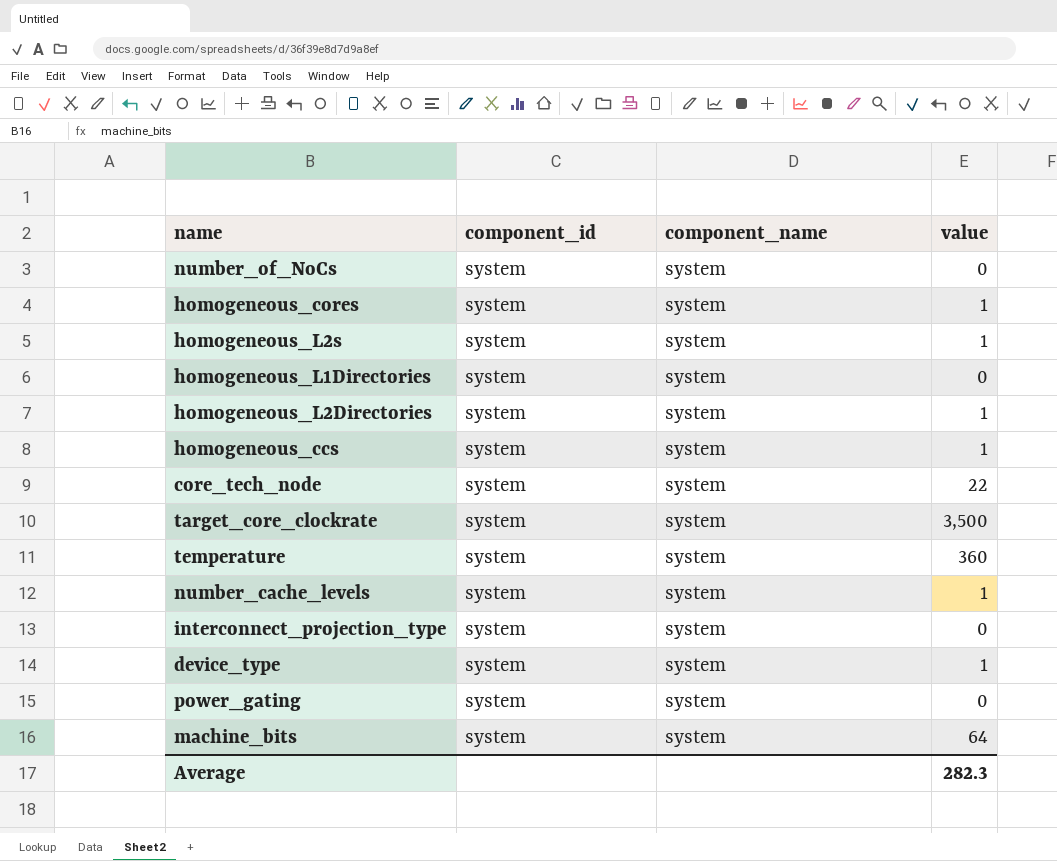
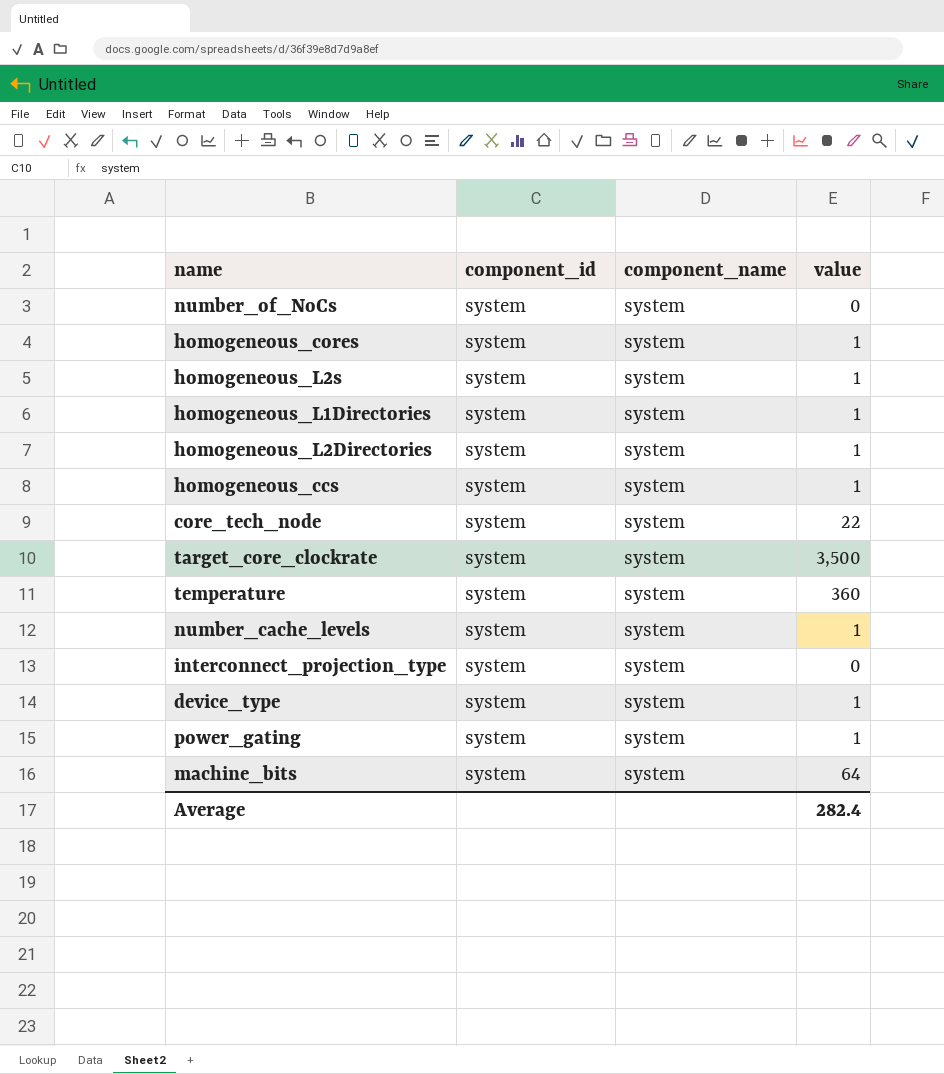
homogeneous_L1Directories | value: 0 -> 1
power_gating | value: 0 -> 1
Average | value: 282.3 -> 282.4

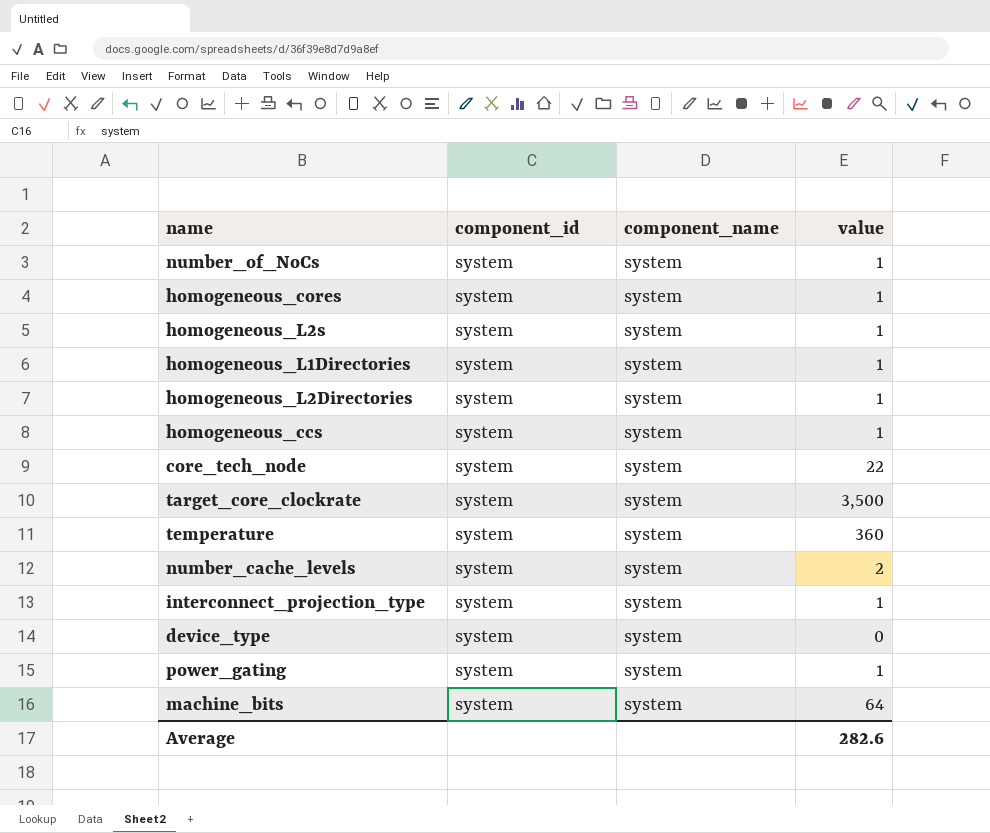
number_of_NoCs | value: 0 -> 1
number_cache_levels | value: 1 -> 2
interconnect_projection_type | value: 0 -> 1
device_type | value: 1 -> 0
Average | value: 282.4 -> 282.6

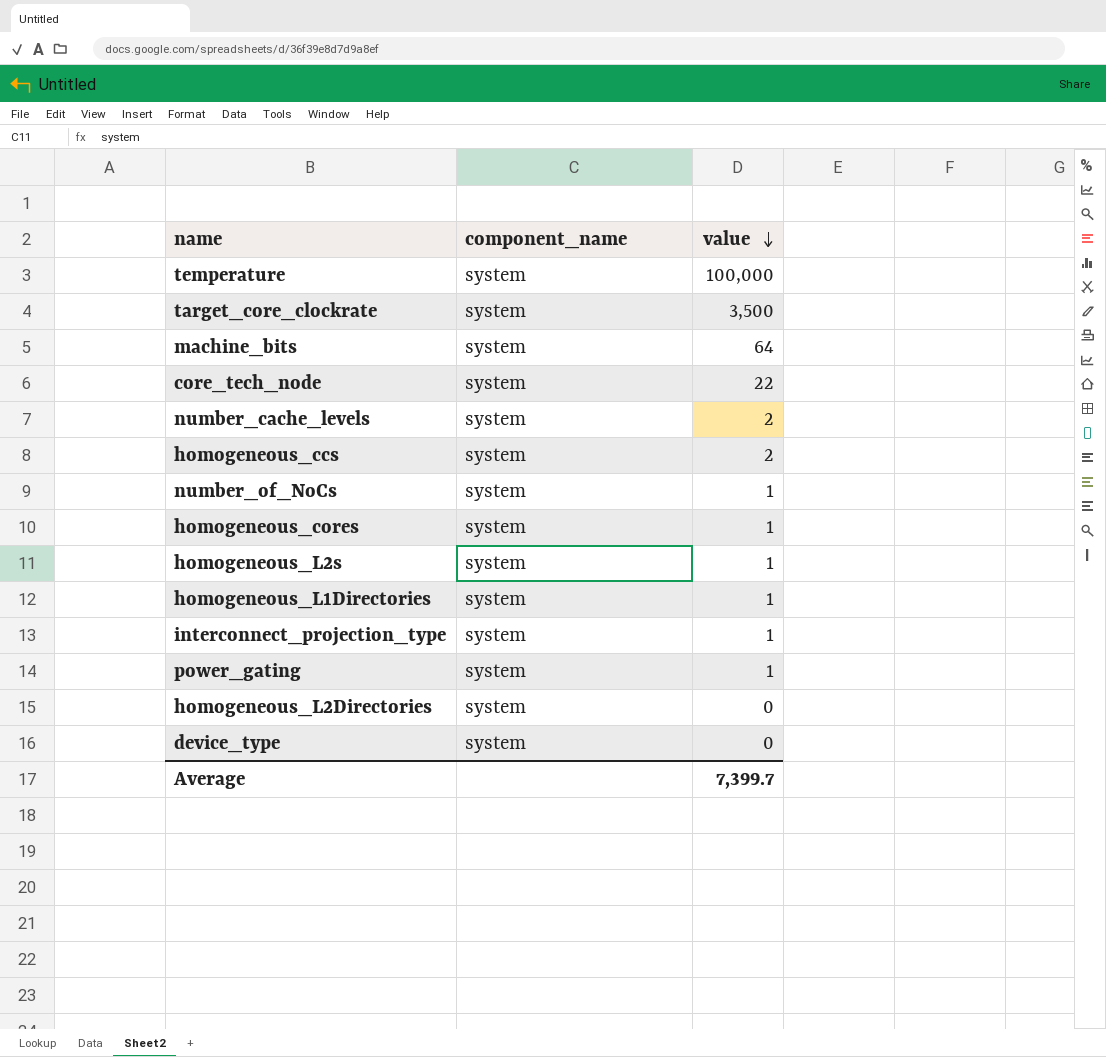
row order: none -> value descending
column component_id | position: 2 -> none
temperature | value: 360 -> 100,000
homogeneous_ccs | value: 1 -> 2
homogeneous_L2Directories | value: 1 -> 0
Average | value: 282.6 -> 7,399.7

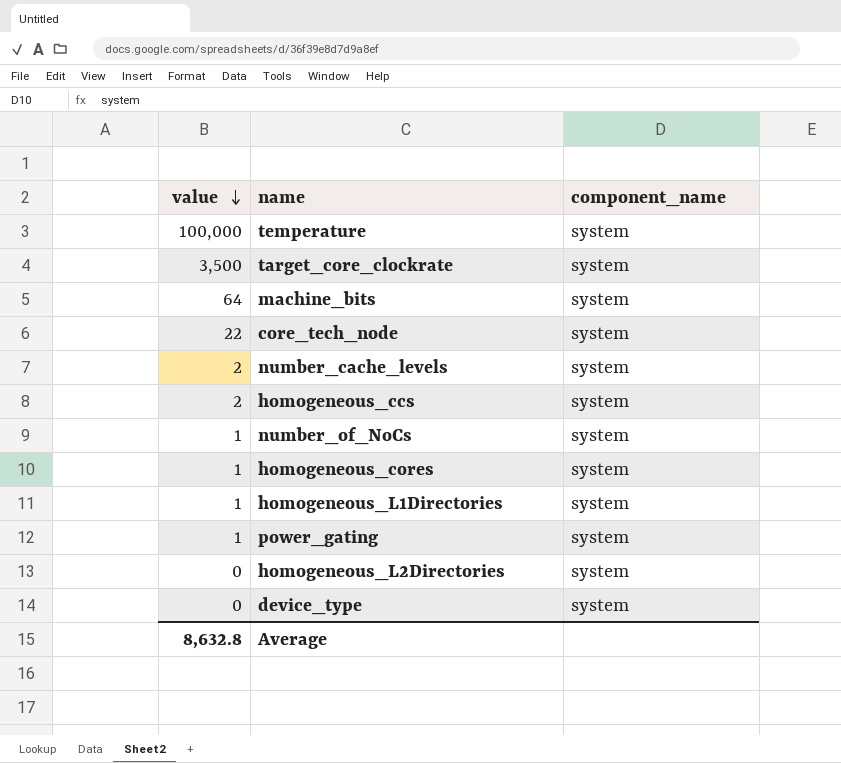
column value | position: 3 -> 1
row homogeneous_L2s: system | 1 -> none
row interconnect_projection_type: system | 1 -> none
Average | value: 7,399.7 -> 8,632.8

